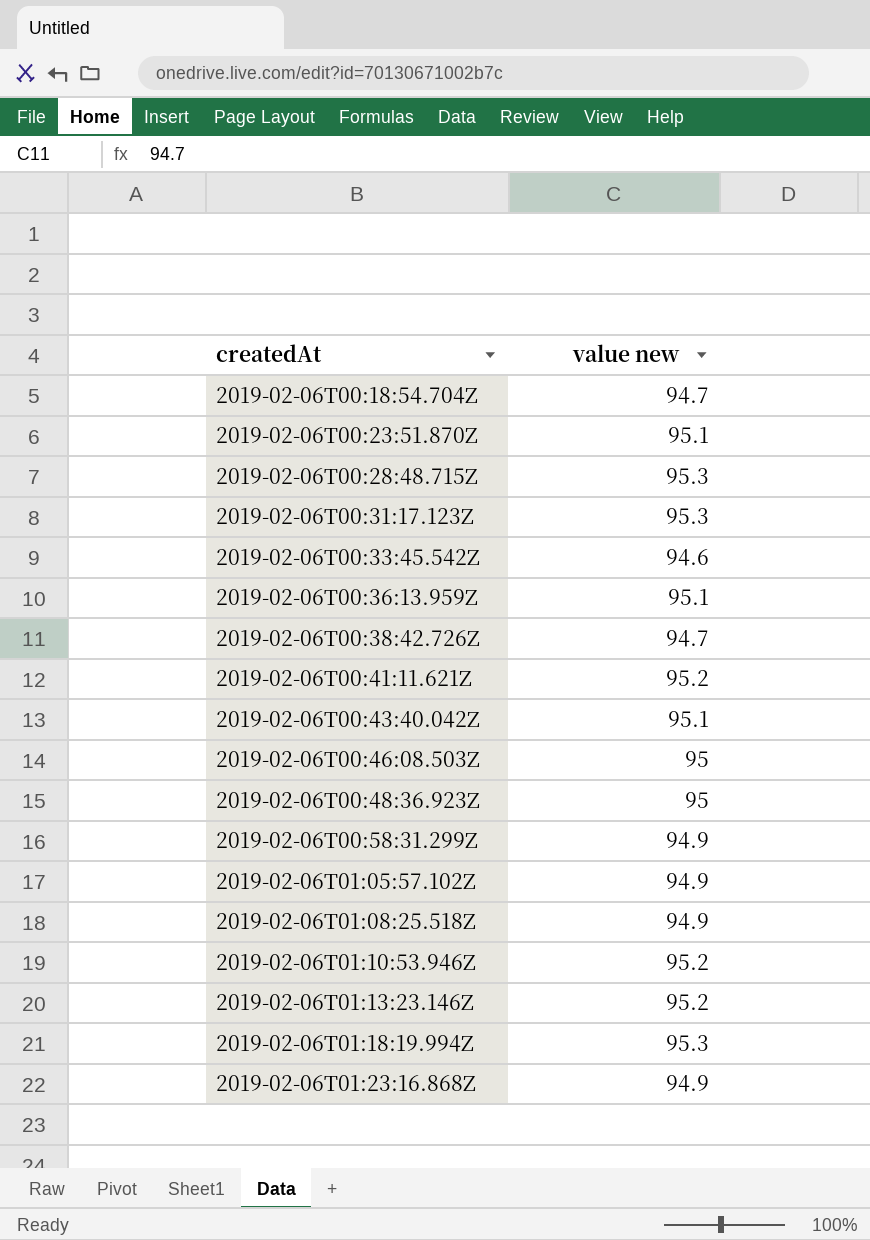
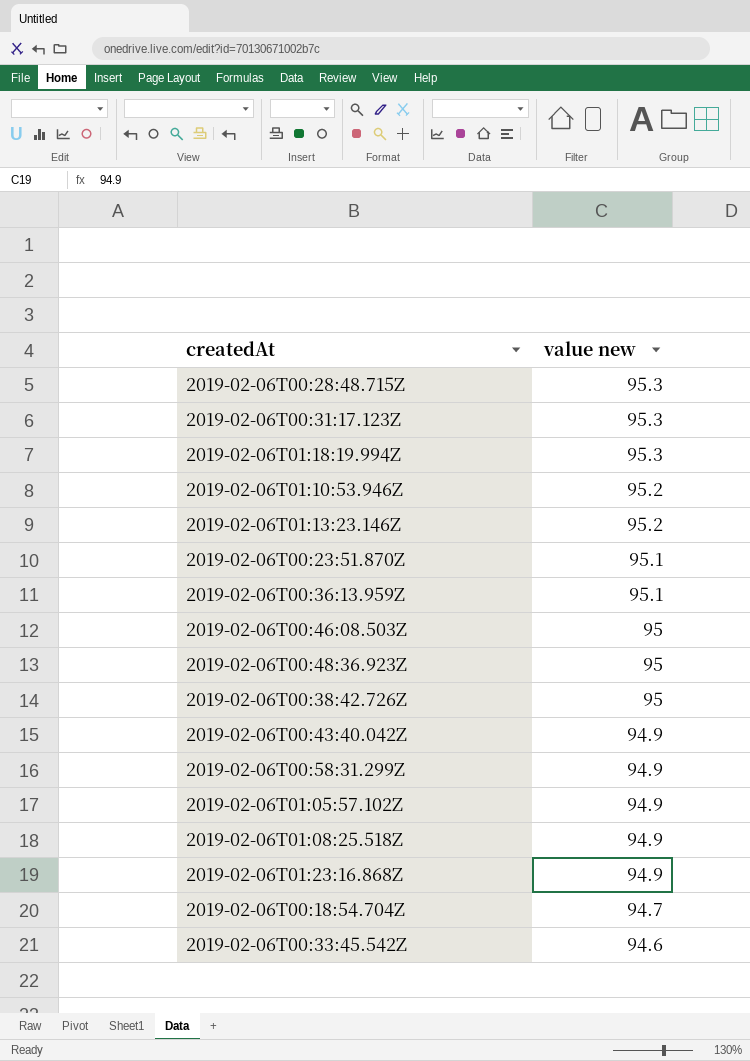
row order: createdAt ascending -> value new descending
row 2019-02-06T00:41:11.621Z: 95.2 -> none
2019-02-06T00:38:42.726Z | value new: 94.7 -> 95
2019-02-06T00:43:40.042Z | value new: 95.1 -> 94.9

